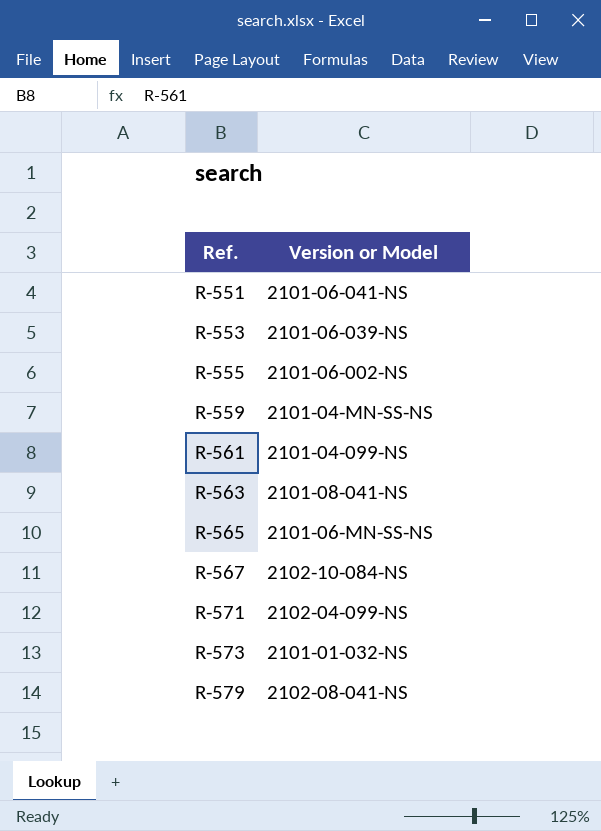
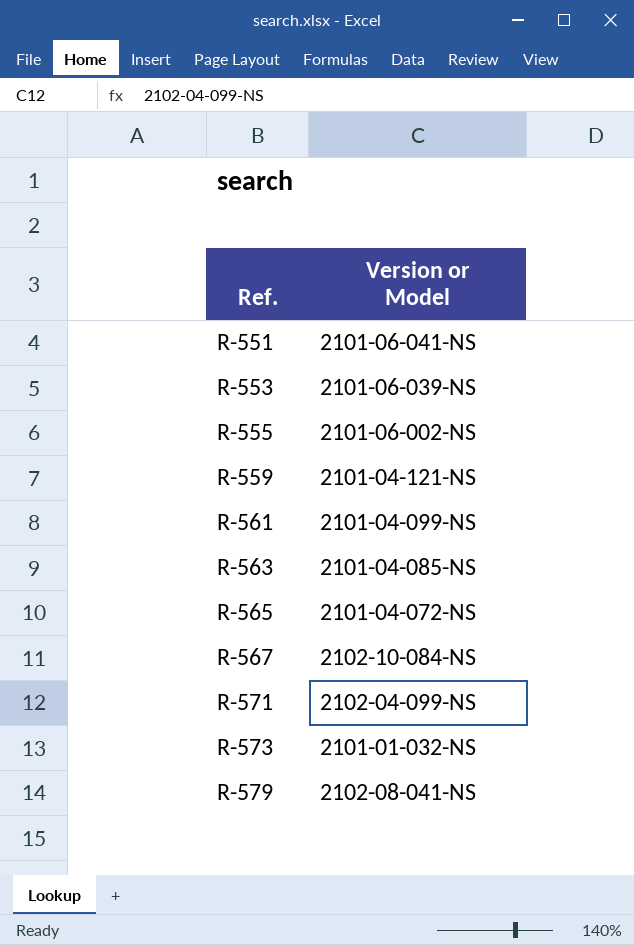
R-559 | Version or Model: 2101-04-MN-SS-NS -> 2101-04-121-NS
R-563 | Version or Model: 2101-08-041-NS -> 2101-04-085-NS
R-565 | Version or Model: 2101-06-MN-SS-NS -> 2101-04-072-NS

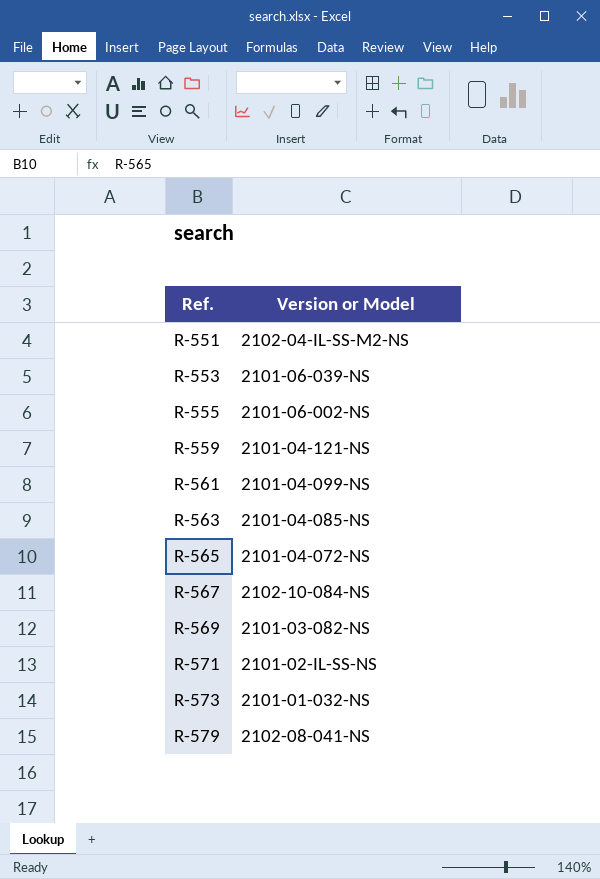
R-551 | Version or Model: 2101-06-041-NS -> 2102-04-IL-SS-M2-NS
row R-569: none -> 2101-03-082-NS
R-571 | Version or Model: 2102-04-099-NS -> 2101-02-IL-SS-NS

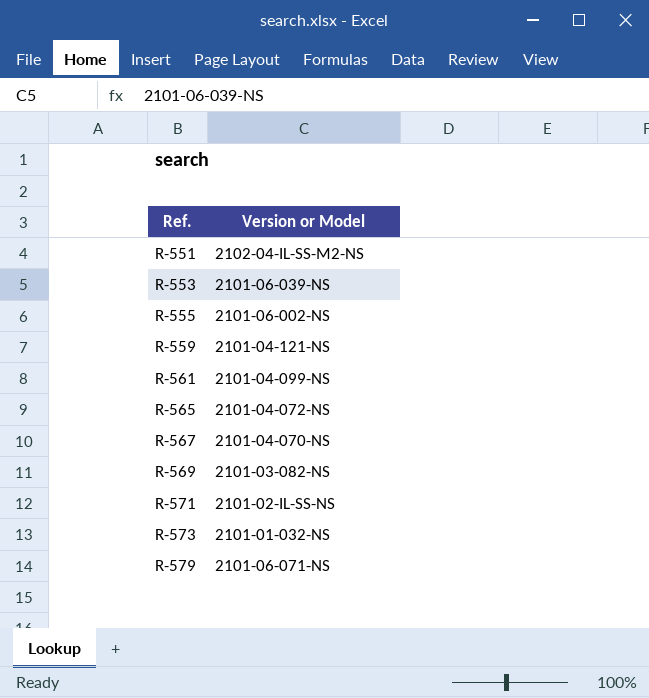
row R-563: 2101-04-085-NS -> none
R-567 | Version or Model: 2102-10-084-NS -> 2101-04-070-NS
R-579 | Version or Model: 2102-08-041-NS -> 2101-06-071-NS

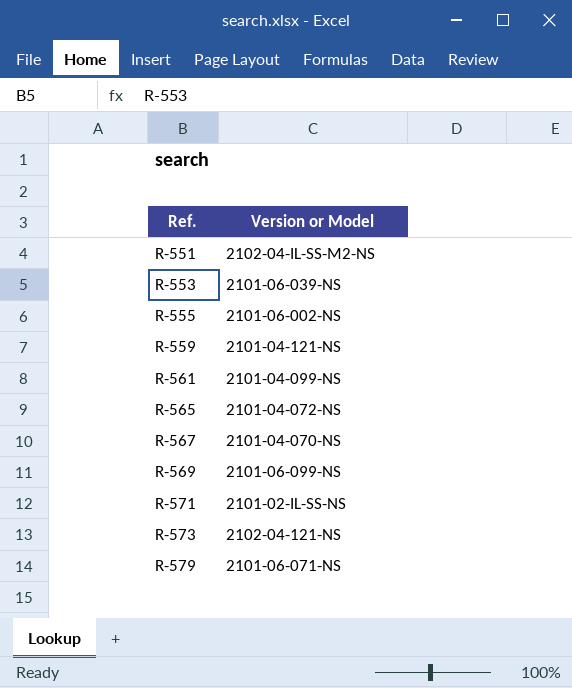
R-569 | Version or Model: 2101-03-082-NS -> 2101-06-099-NS
R-573 | Version or Model: 2101-01-032-NS -> 2102-04-121-NS

